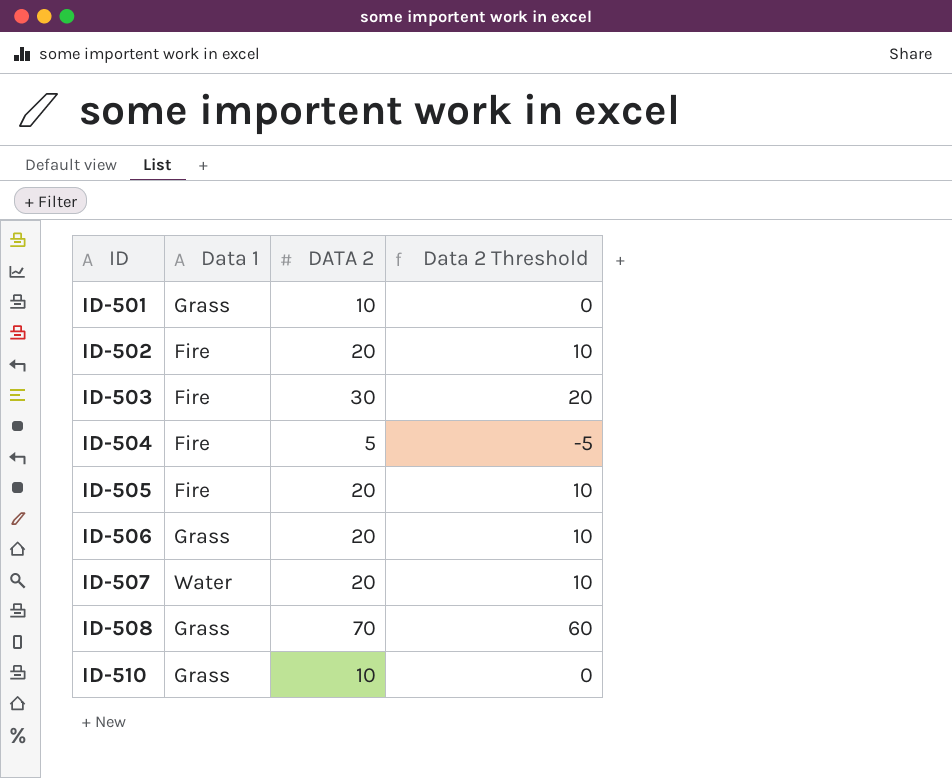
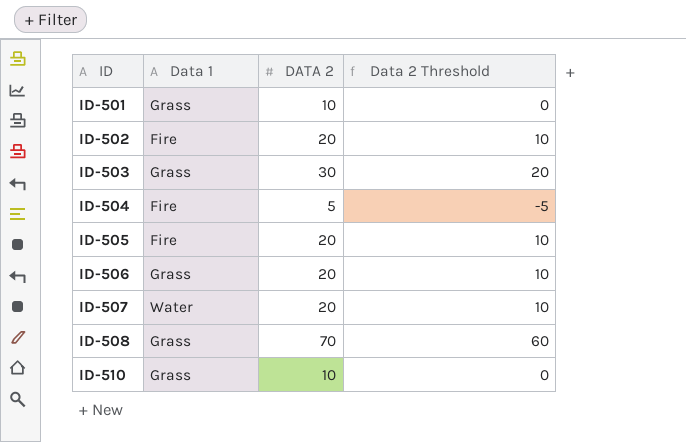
ID-503 | Data 1: Fire -> Grass

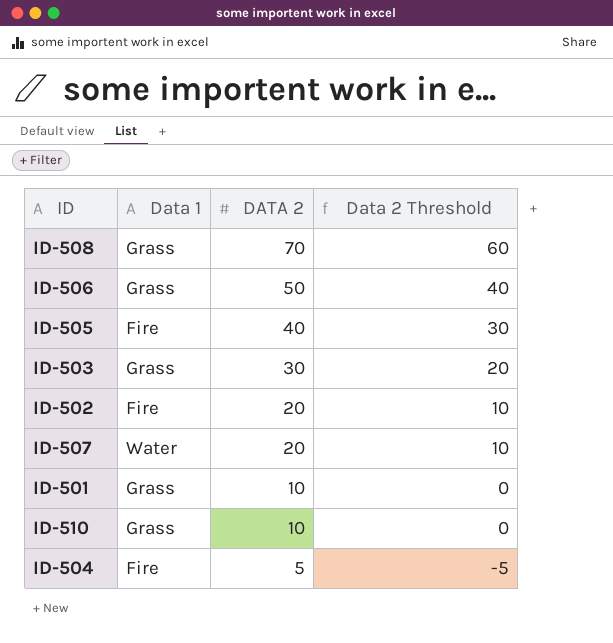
row order: ID ascending -> DATA 2 descending
ID-506 | DATA 2: 20 -> 50
ID-506 | Data 2 Threshold: 10 -> 40
ID-505 | DATA 2: 20 -> 40
ID-505 | Data 2 Threshold: 10 -> 30

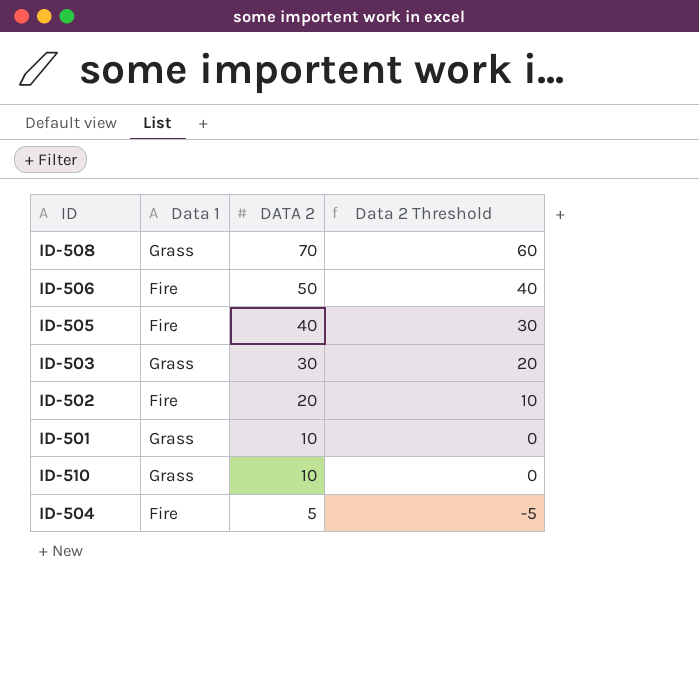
row ID-507: Water | 20 | 10 -> none
ID-506 | Data 1: Grass -> Fire

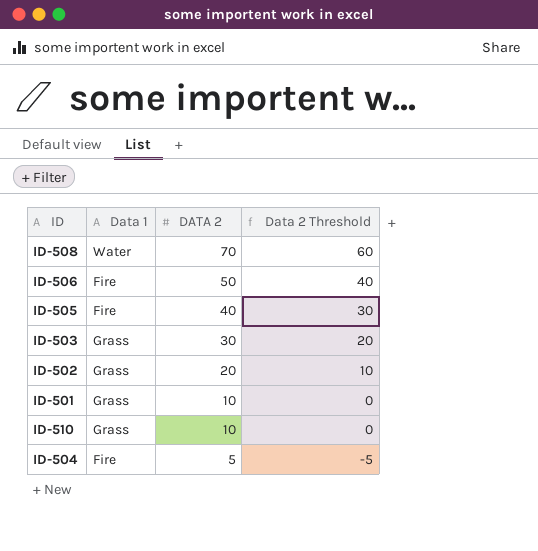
ID-508 | Data 1: Grass -> Water
ID-502 | Data 1: Fire -> Grass

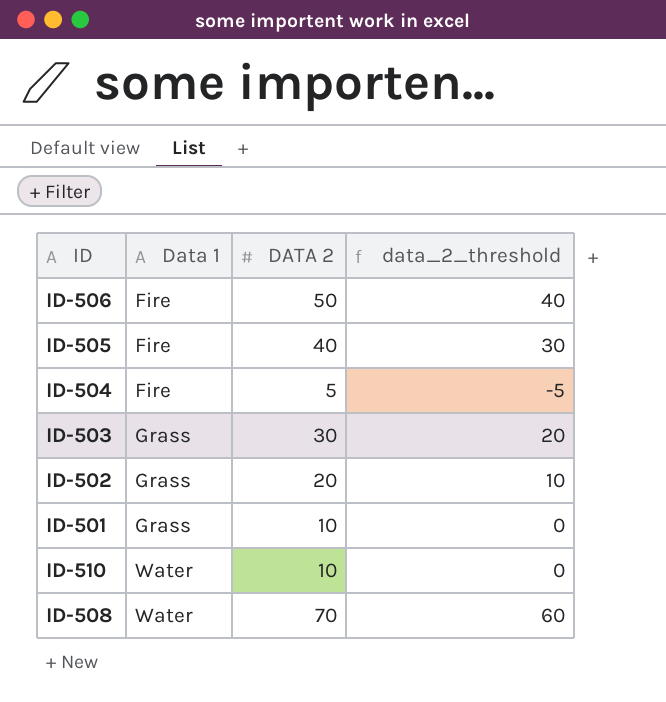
row order: DATA 2 descending -> Data 1 ascending
column name: Data 2 Threshold -> data_2_threshold
ID-510 | Data 1: Grass -> Water

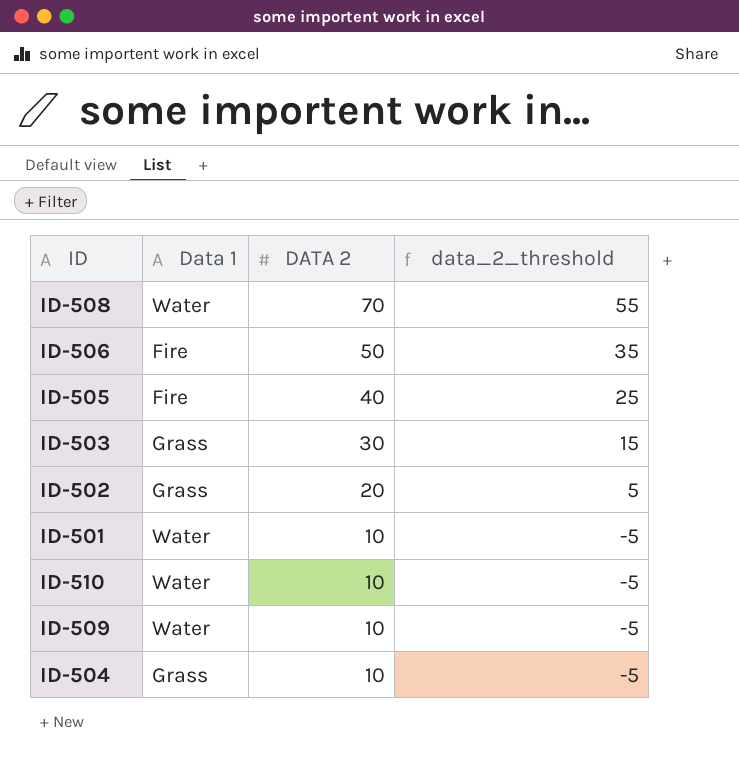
row order: Data 1 ascending -> DATA 2 descending
column data_2_threshold | formula: [DATA 2] - 10 -> [DATA 2] - 15
ID-501 | Data 1: Grass -> Water
row ID-509: none -> Water | 10 | -5
ID-504 | Data 1: Fire -> Grass
ID-504 | DATA 2: 5 -> 10

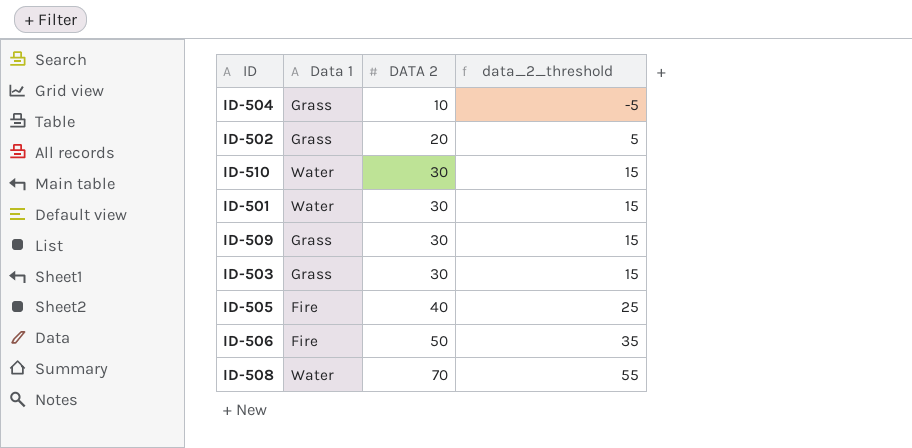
row order: DATA 2 descending -> DATA 2 ascending
ID-510 | DATA 2: 10 -> 30
ID-510 | data_2_threshold: -5 -> 15
ID-501 | DATA 2: 10 -> 30
ID-501 | data_2_threshold: -5 -> 15
ID-509 | Data 1: Water -> Grass
ID-509 | DATA 2: 10 -> 30
ID-509 | data_2_threshold: -5 -> 15

